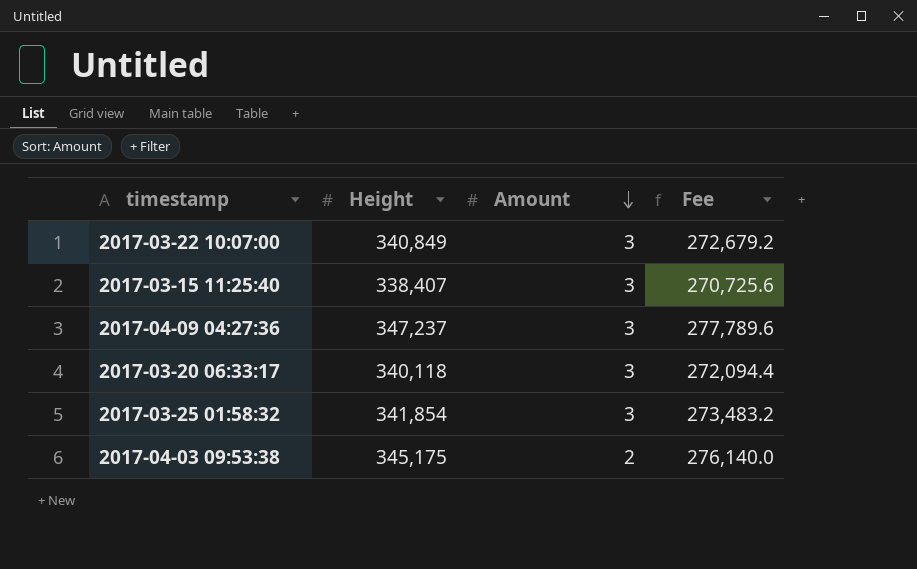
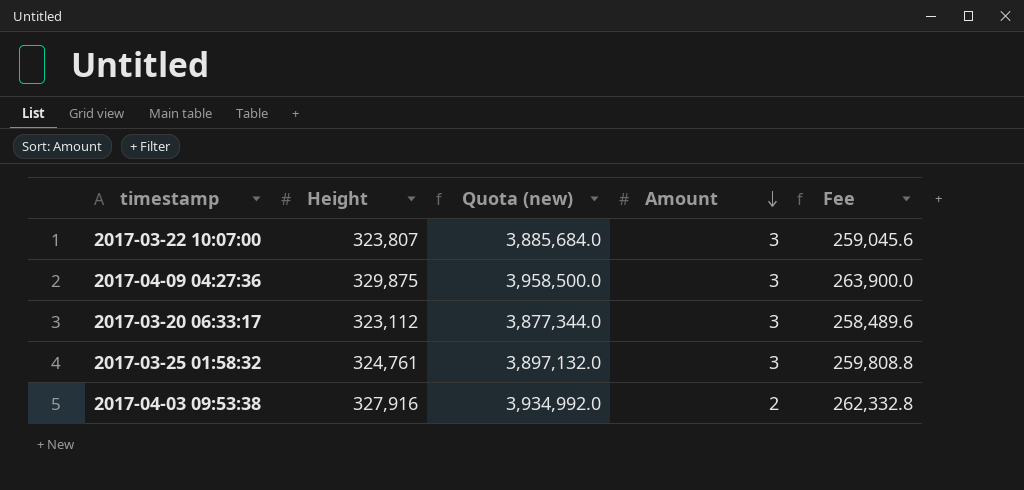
column Quota (new) | formula: none -> [Height] * 12
row 2017-03-15 11:25:40: 338,407 | 3 | 270,725.6 -> none
2017-03-22 10:07:00 | Height: 340,849 -> 323,807
2017-03-22 10:07:00 | Fee: 272,679.2 -> 259,045.6
2017-04-09 04:27:36 | Height: 347,237 -> 329,875
2017-04-09 04:27:36 | Fee: 277,789.6 -> 263,900.0
2017-03-20 06:33:17 | Height: 340,118 -> 323,112
2017-03-20 06:33:17 | Fee: 272,094.4 -> 258,489.6
2017-03-25 01:58:32 | Height: 341,854 -> 324,761
2017-03-25 01:58:32 | Fee: 273,483.2 -> 259,808.8
2017-04-03 09:53:38 | Height: 345,175 -> 327,916
2017-04-03 09:53:38 | Fee: 276,140.0 -> 262,332.8

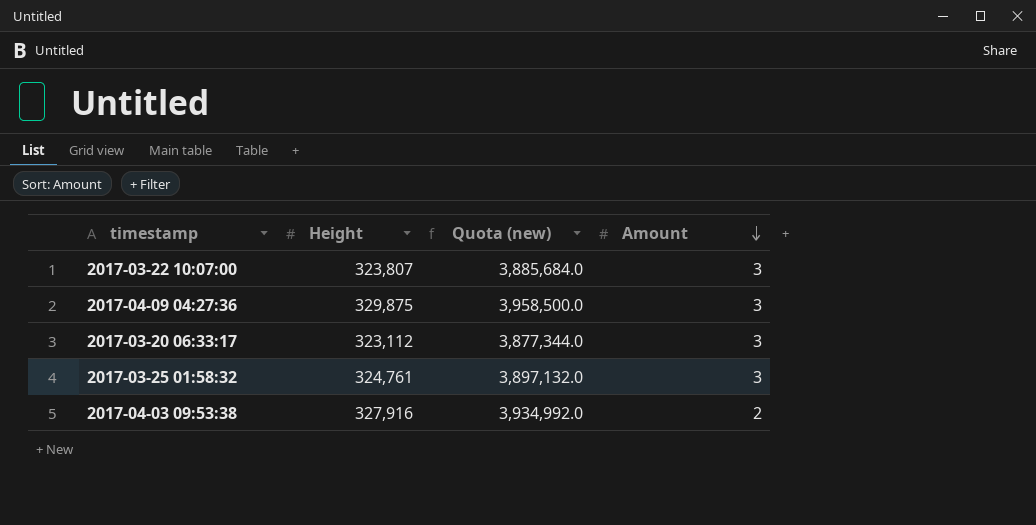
column Fee | formula: [Height] * 0.8 -> none

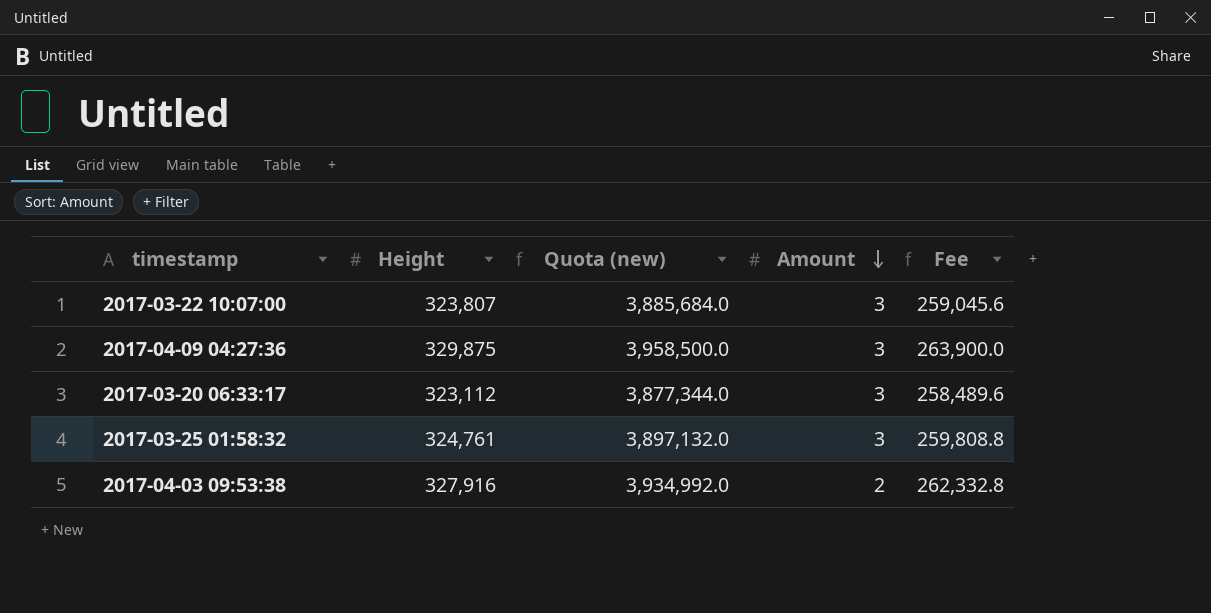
column Fee | formula: none -> [Height] * 0.8

